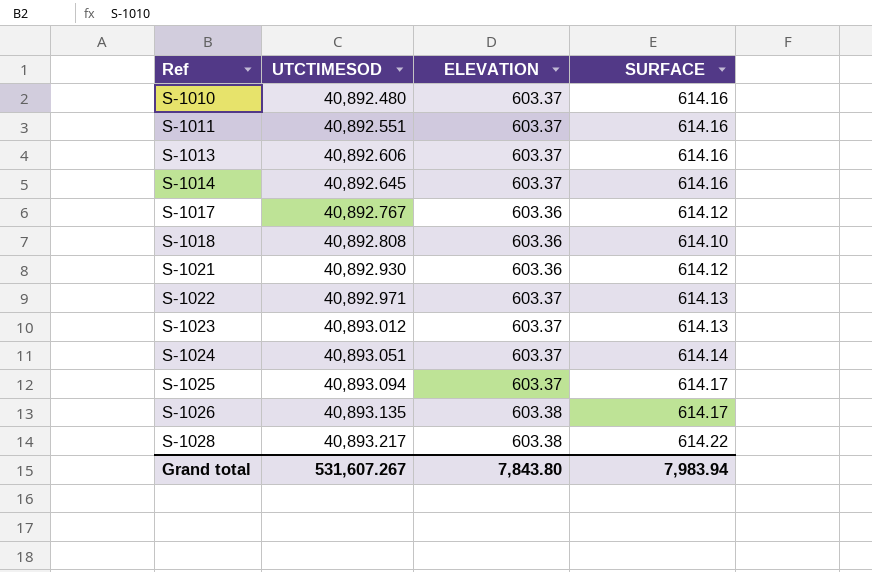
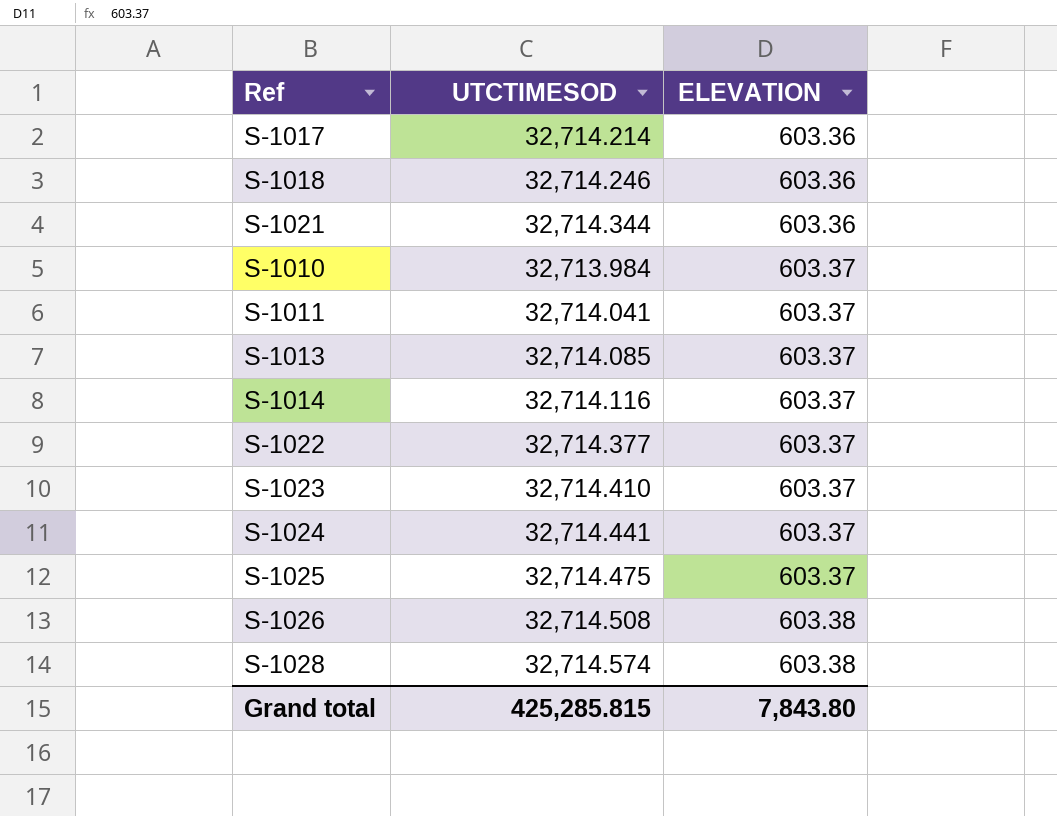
row order: Ref ascending -> ELEVATION ascending
column SURFACE | position: 4 -> none
S-1017 | UTCTIMESOD: 40,892.767 -> 32,714.214
S-1018 | UTCTIMESOD: 40,892.808 -> 32,714.246
S-1021 | UTCTIMESOD: 40,892.930 -> 32,714.344
S-1010 | UTCTIMESOD: 40,892.480 -> 32,713.984
S-1011 | UTCTIMESOD: 40,892.551 -> 32,714.041
S-1013 | UTCTIMESOD: 40,892.606 -> 32,714.085
S-1014 | UTCTIMESOD: 40,892.645 -> 32,714.116
S-1022 | UTCTIMESOD: 40,892.971 -> 32,714.377
S-1023 | UTCTIMESOD: 40,893.012 -> 32,714.410
S-1024 | UTCTIMESOD: 40,893.051 -> 32,714.441
S-1025 | UTCTIMESOD: 40,893.094 -> 32,714.475
S-1026 | UTCTIMESOD: 40,893.135 -> 32,714.508
S-1028 | UTCTIMESOD: 40,893.217 -> 32,714.574
Grand total | UTCTIMESOD: 531,607.267 -> 425,285.815

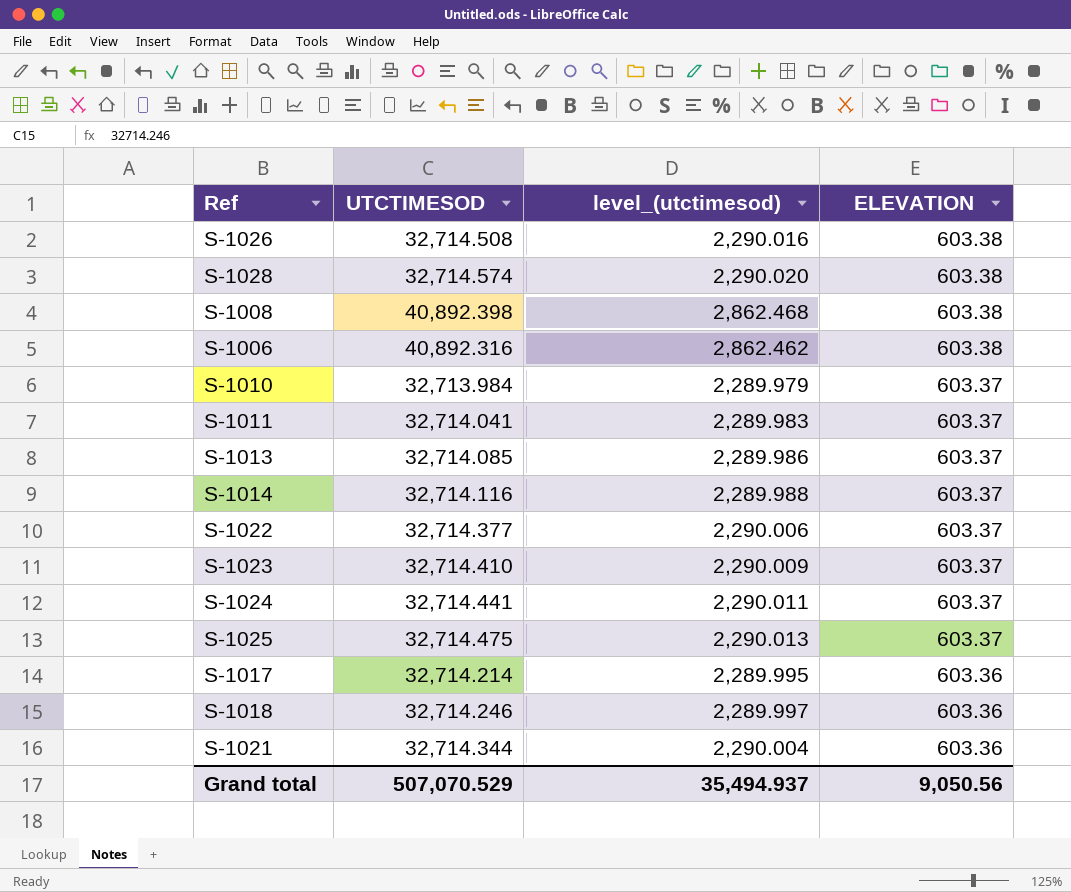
row order: ELEVATION ascending -> ELEVATION descending
column level_(utctimesod) | formula: none -> [UTCTIMESOD] * 0.07
row S-1008: none -> 40,892.398 | 2,862.468 | 603.38
row S-1006: none -> 40,892.316 | 2,862.462 | 603.38
Grand total | UTCTIMESOD: 425,285.815 -> 507,070.529
Grand total | ELEVATION: 7,843.80 -> 9,050.56

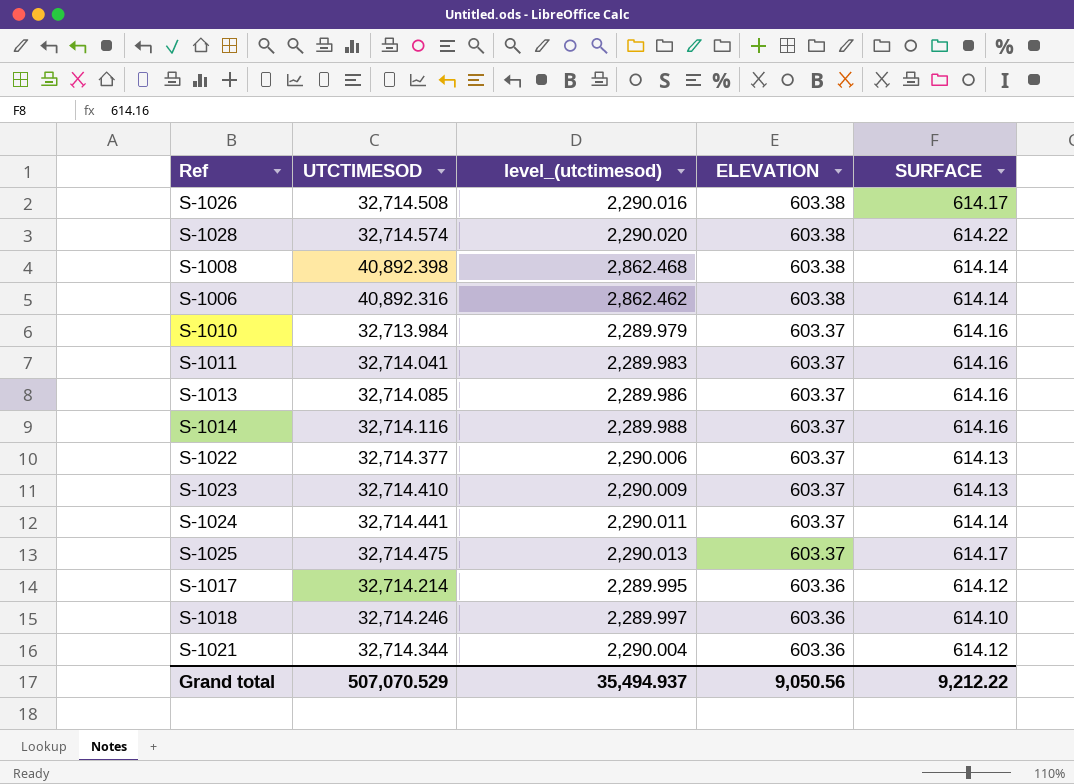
column SURFACE | position: none -> 5

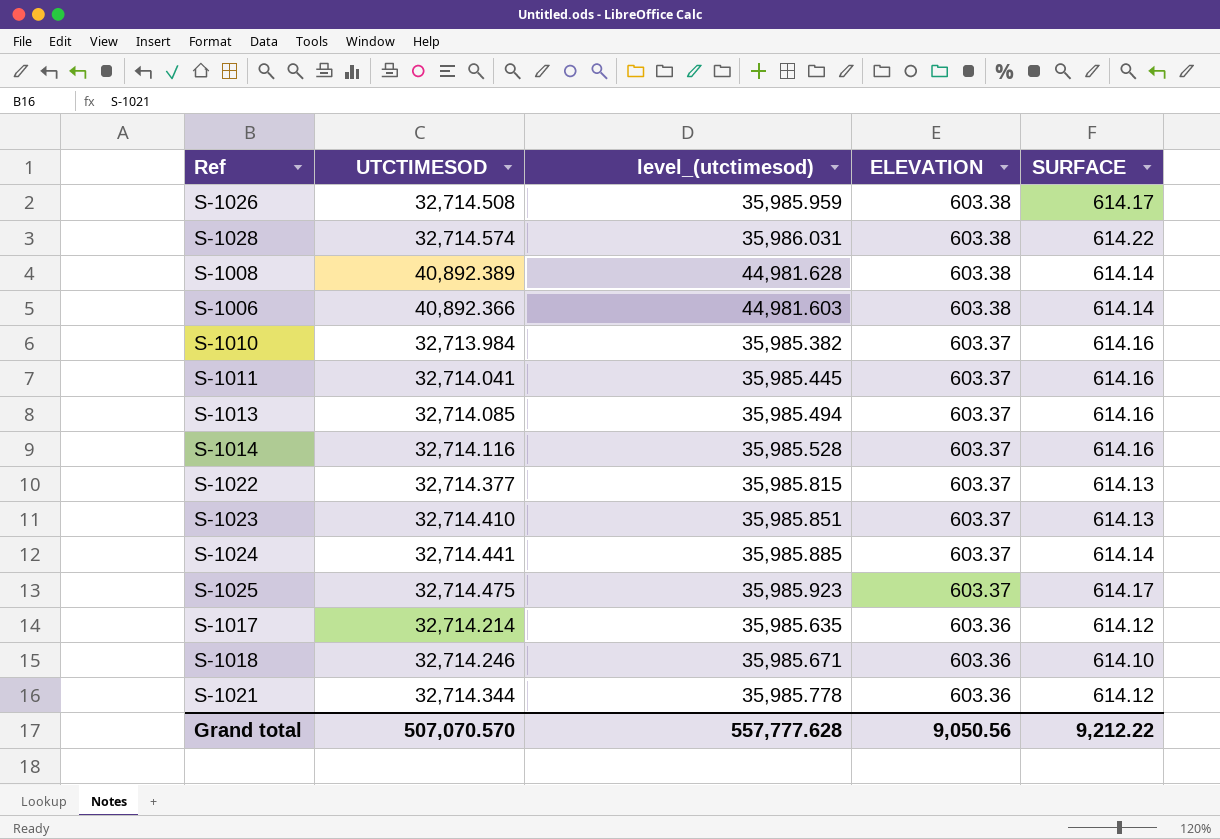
column level_(utctimesod) | formula: [UTCTIMESOD] * 0.07 -> [UTCTIMESOD] * 1.1
S-1008 | UTCTIMESOD: 40,892.398 -> 40,892.389
S-1006 | UTCTIMESOD: 40,892.316 -> 40,892.366
Grand total | UTCTIMESOD: 507,070.529 -> 507,070.570
Grand total | level_(utctimesod): 35,494.937 -> 557,777.628

